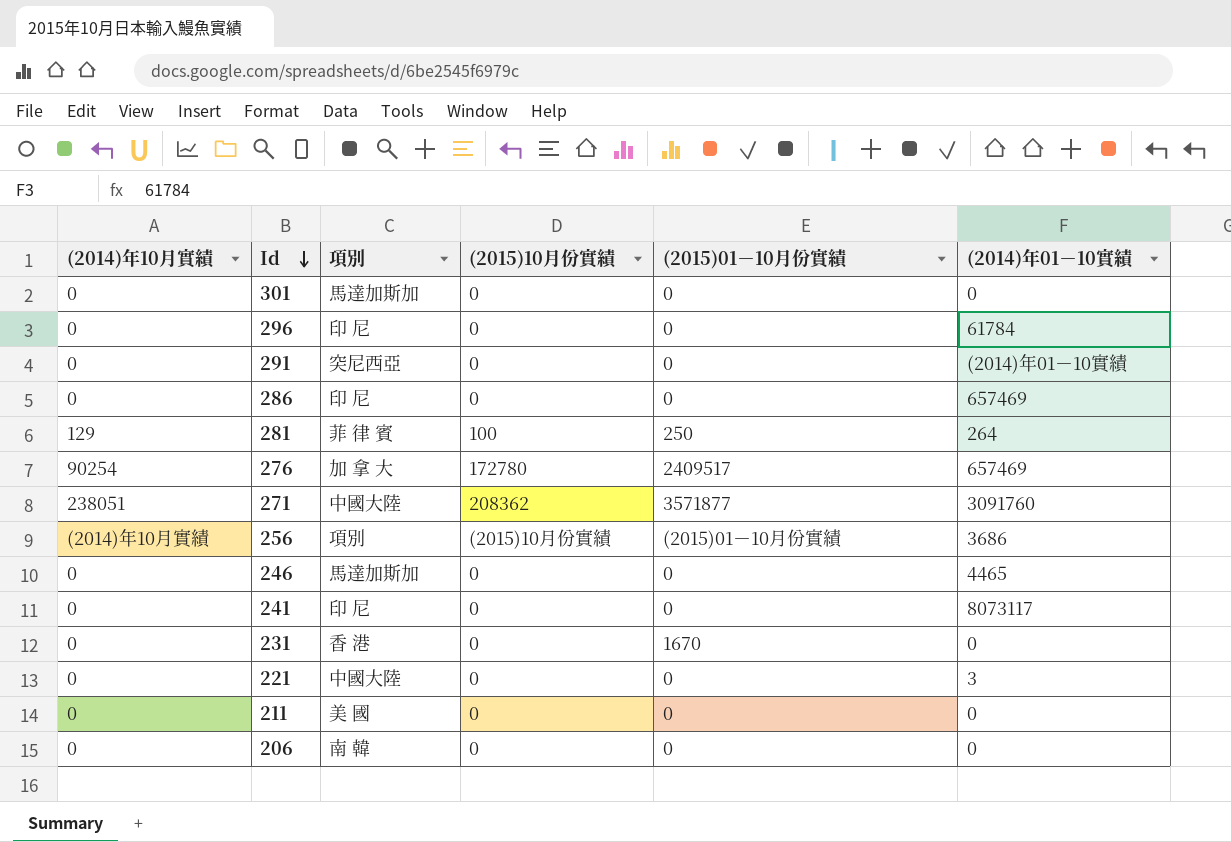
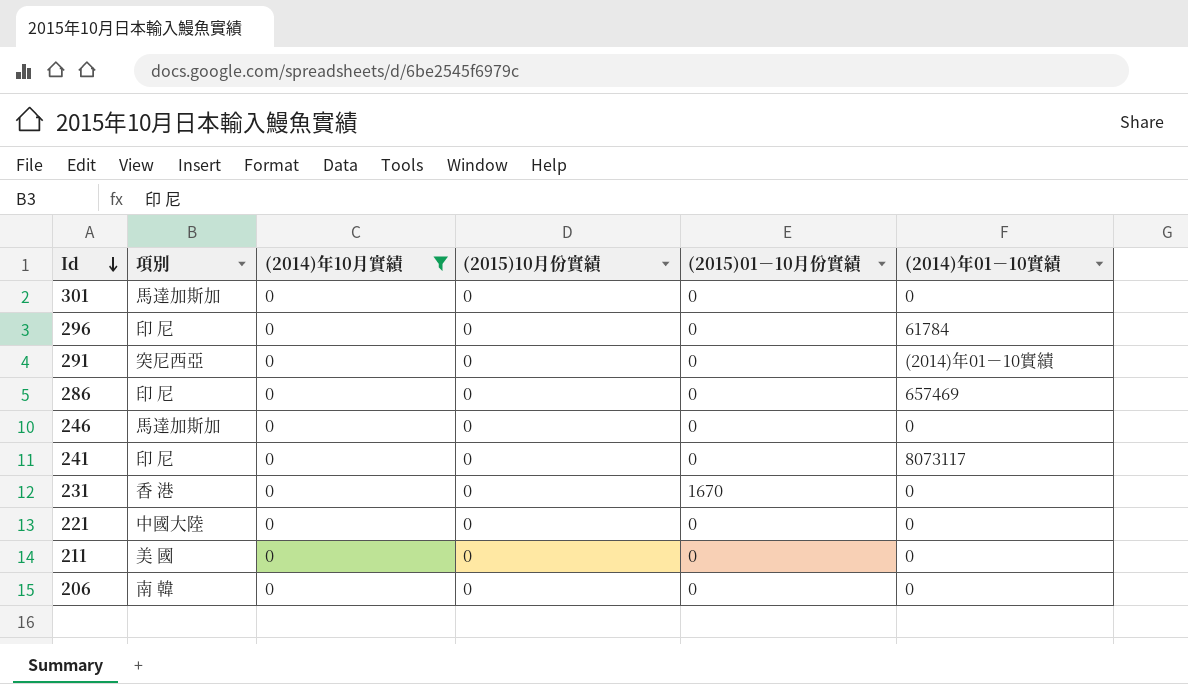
filter: none -> (2014)年10月實績 = 0
column (2014)年10月實績 | position: 1 -> 3
246 | (2014)年01－10實績: 4465 -> 0
221 | (2014)年01－10實績: 3 -> 0

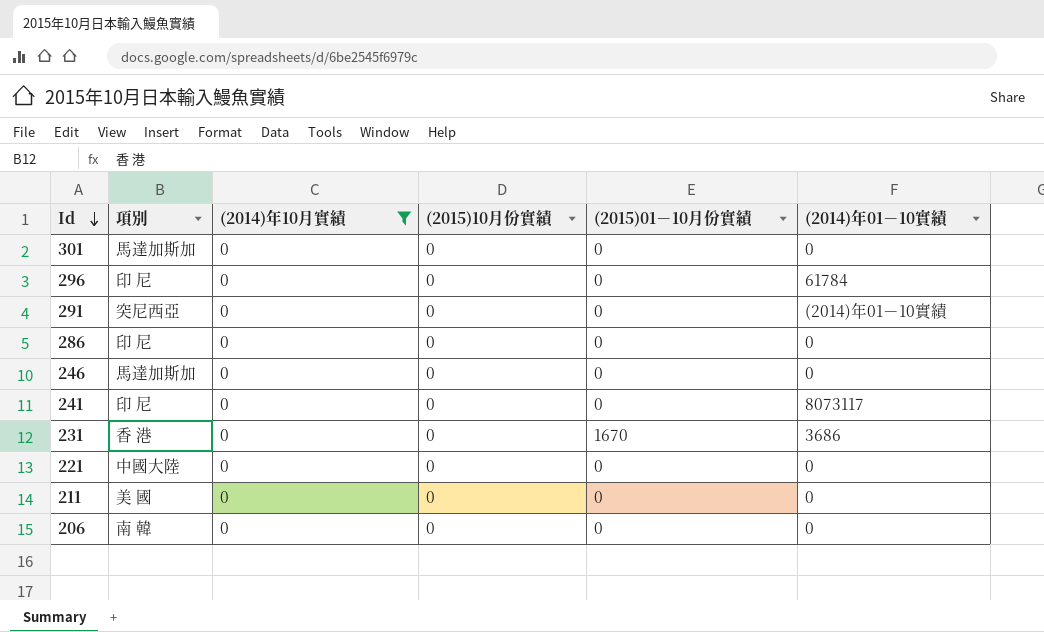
286 | (2014)年01－10實績: 657469 -> 0
231 | (2014)年01－10實績: 0 -> 3686

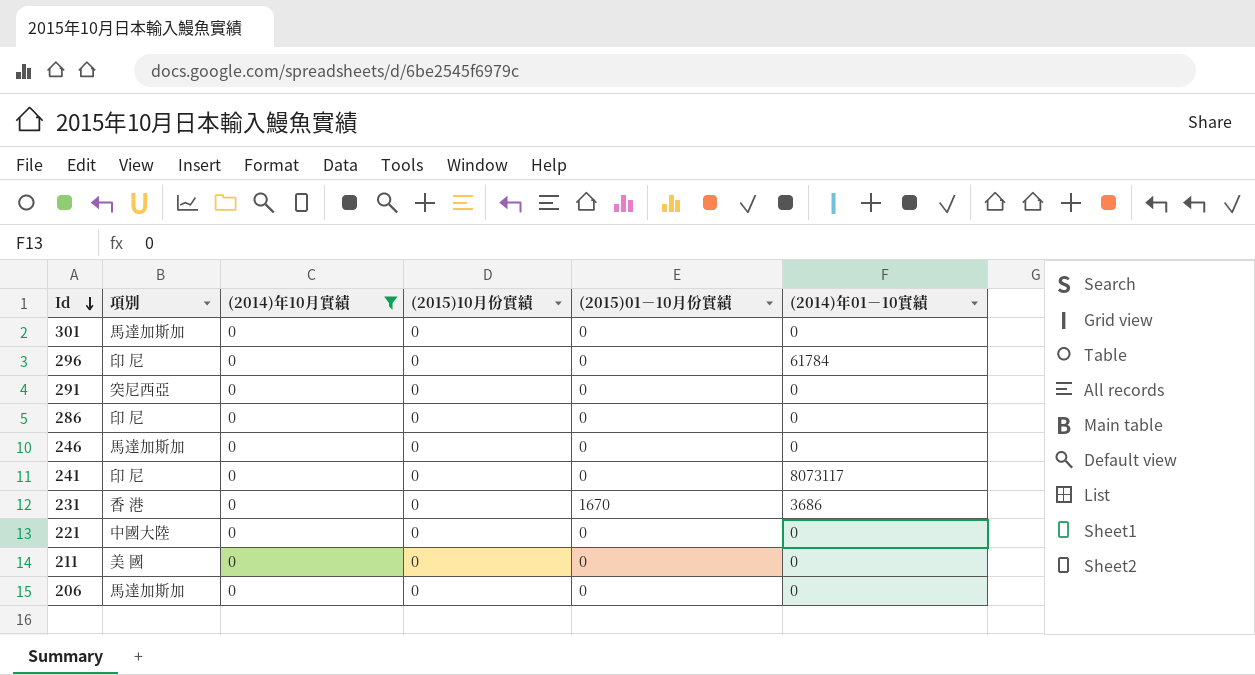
291 | (2014)年01－10實績: (2014)年01－10實績 -> 0
206 | 項別: 南 韓 -> 馬達加斯加

